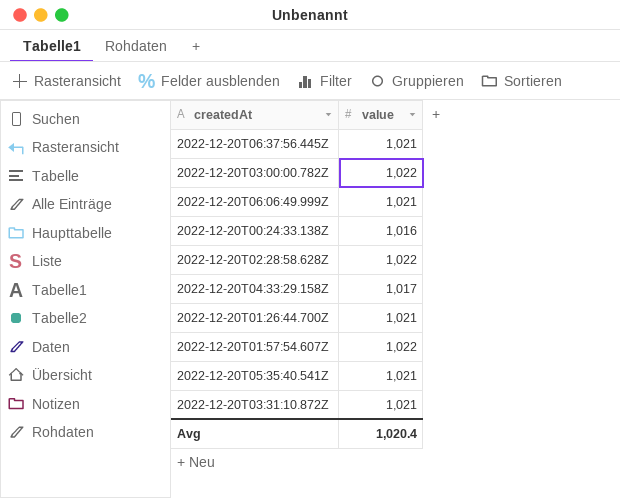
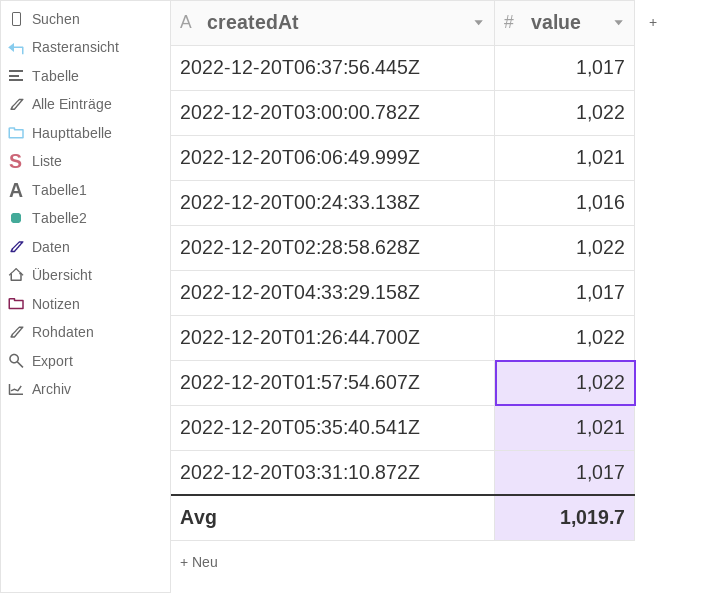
2022-12-20T06:37:56.445Z | value: 1,021 -> 1,017
2022-12-20T01:26:44.700Z | value: 1,021 -> 1,022
2022-12-20T03:31:10.872Z | value: 1,021 -> 1,017
Avg | value: 1,020.4 -> 1,019.7

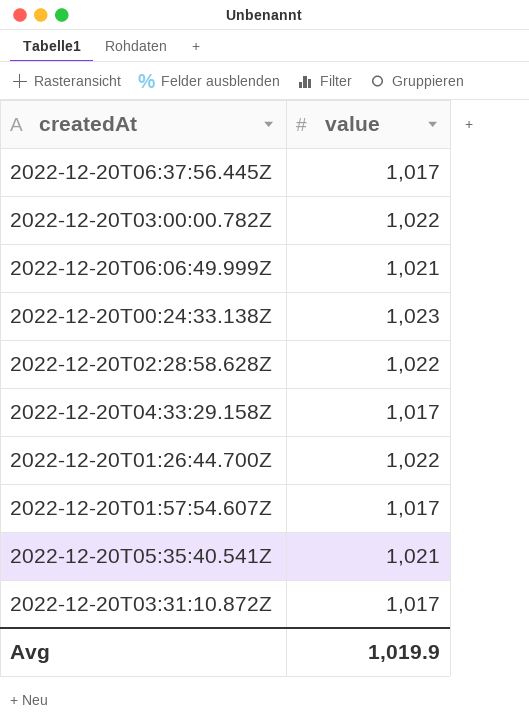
2022-12-20T00:24:33.138Z | value: 1,016 -> 1,023
2022-12-20T01:57:54.607Z | value: 1,022 -> 1,017
Avg | value: 1,019.7 -> 1,019.9

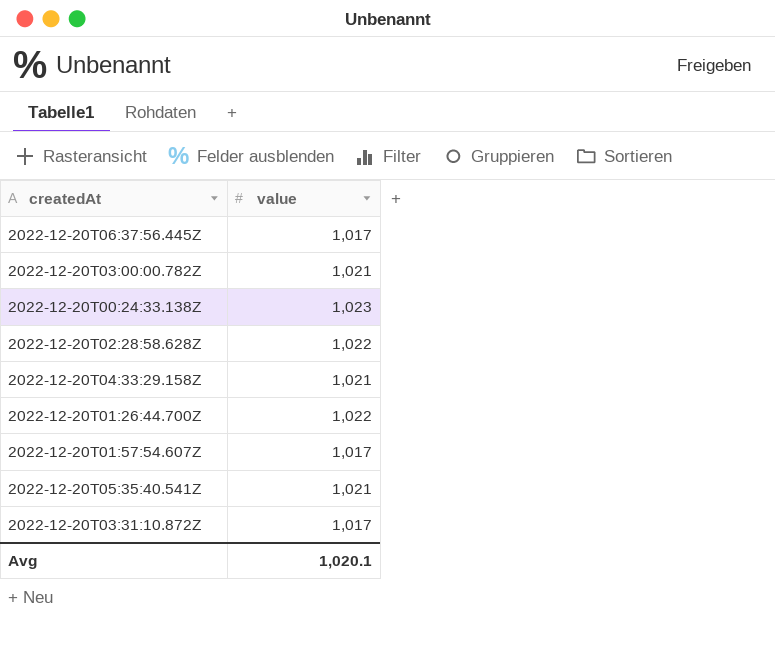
row 2022-12-20T06:06:49.999Z: 1,021 -> none
2022-12-20T03:00:00.782Z | value: 1,022 -> 1,021
2022-12-20T04:33:29.158Z | value: 1,017 -> 1,021
Avg | value: 1,019.9 -> 1,020.1

